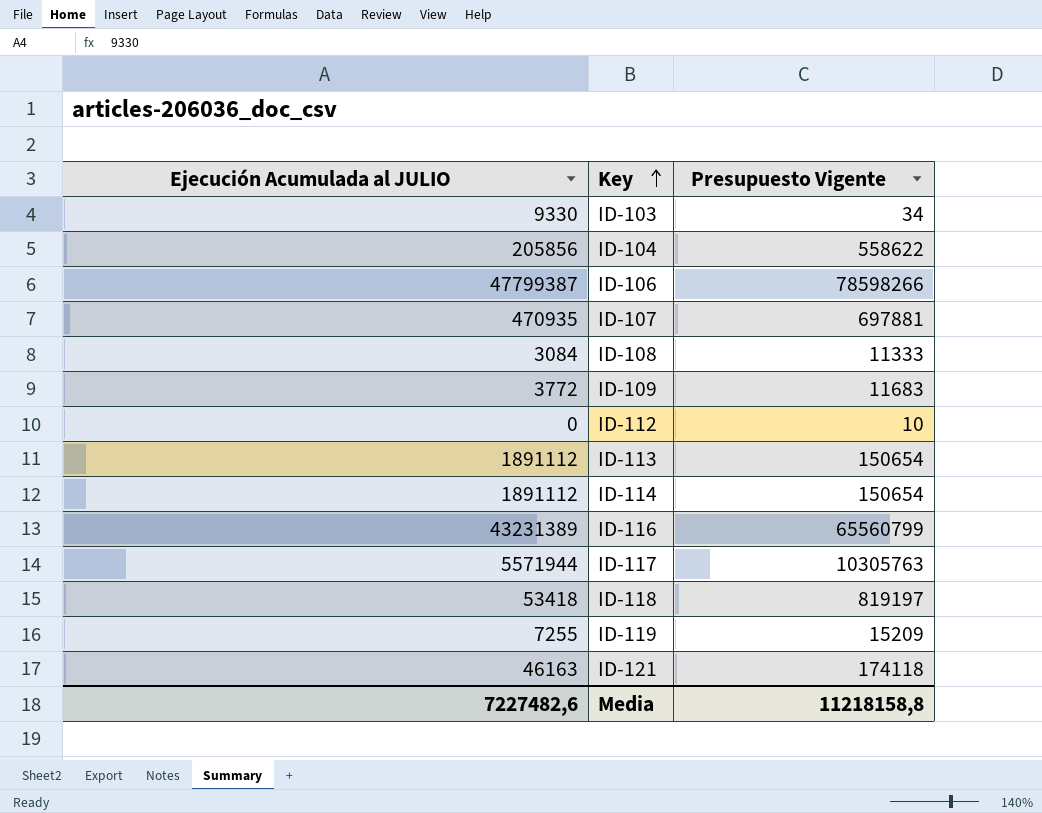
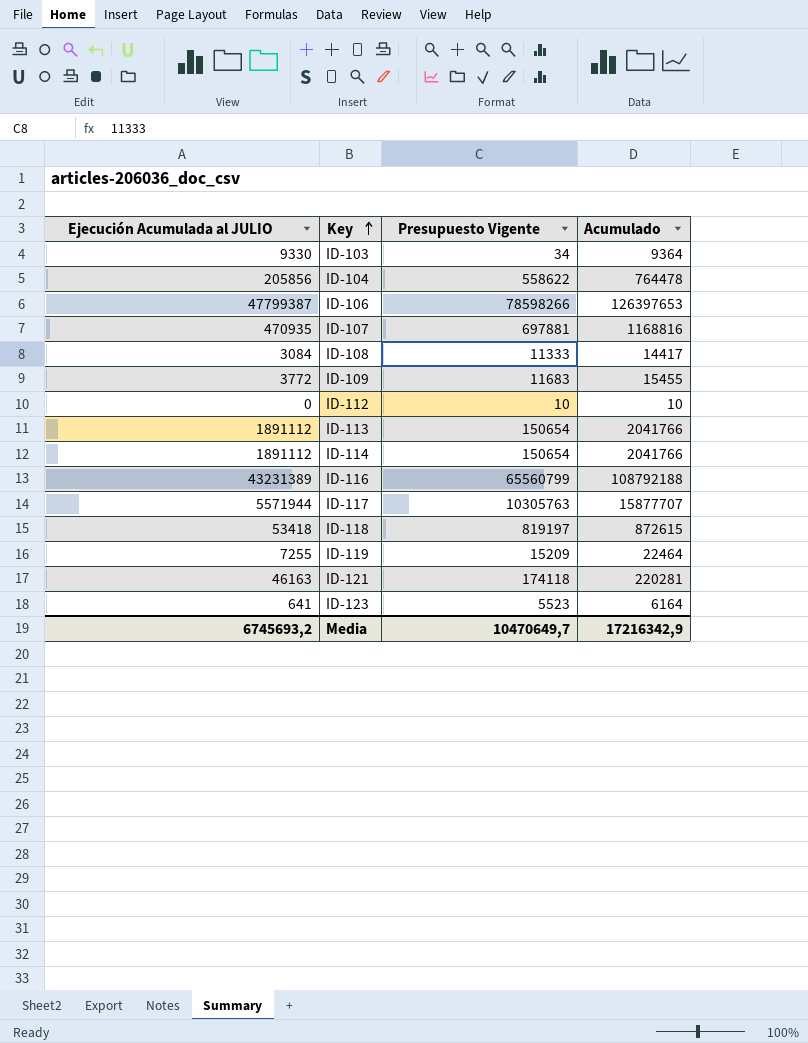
column Acumulado | formula: none -> [Ejecución Acumulada al JULIO] + [Presupuesto Vigente]
row ID-123: none -> 641 | 5523 | 6164
Media | Ejecución Acumulada al JULIO: 7227482,6 -> 6745693,2
Media | Presupuesto Vigente: 11218158,8 -> 10470649,7

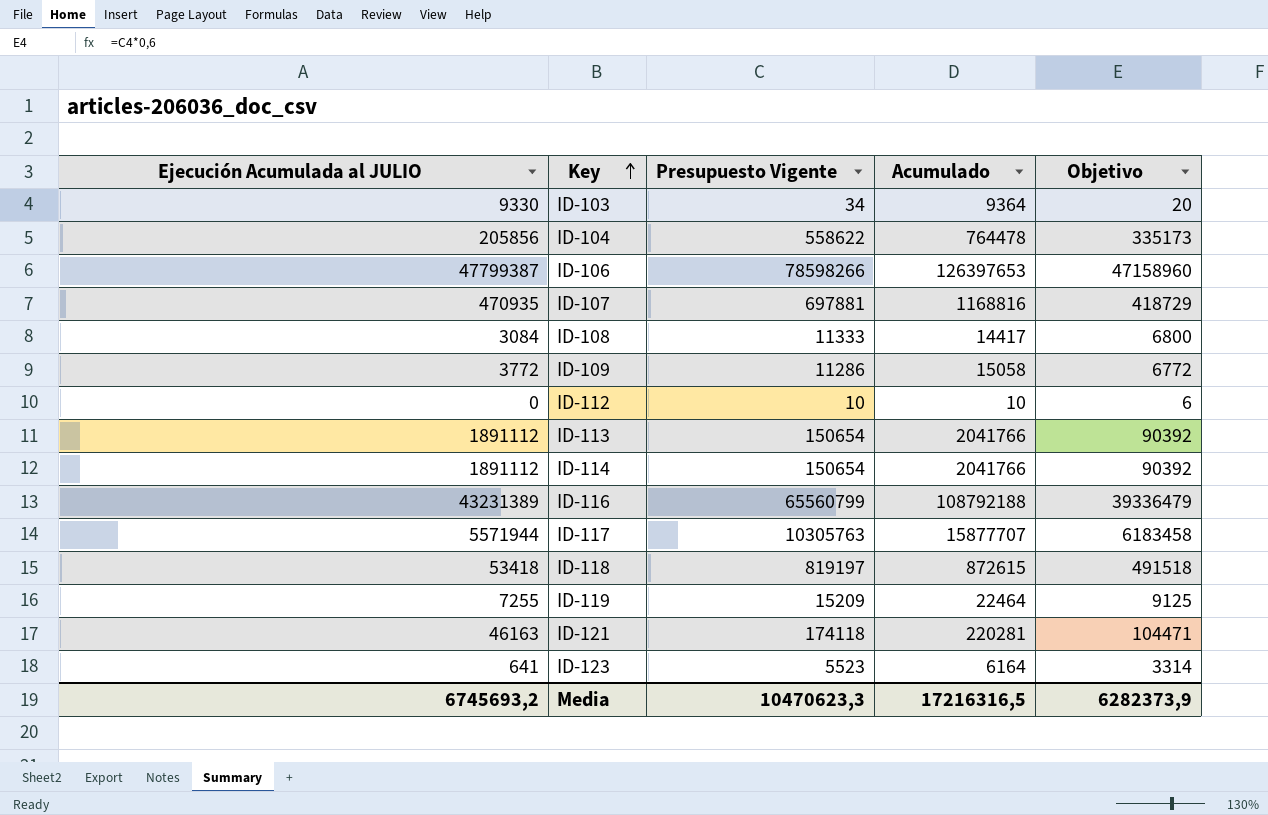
column Objetivo | formula: none -> [Presupuesto Vigente] * 0,6
ID-109 | Presupuesto Vigente: 11683 -> 11286
ID-109 | Acumulado: 15455 -> 15058
Media | Presupuesto Vigente: 10470649,7 -> 10470623,3
Media | Acumulado: 17216342,9 -> 17216316,5

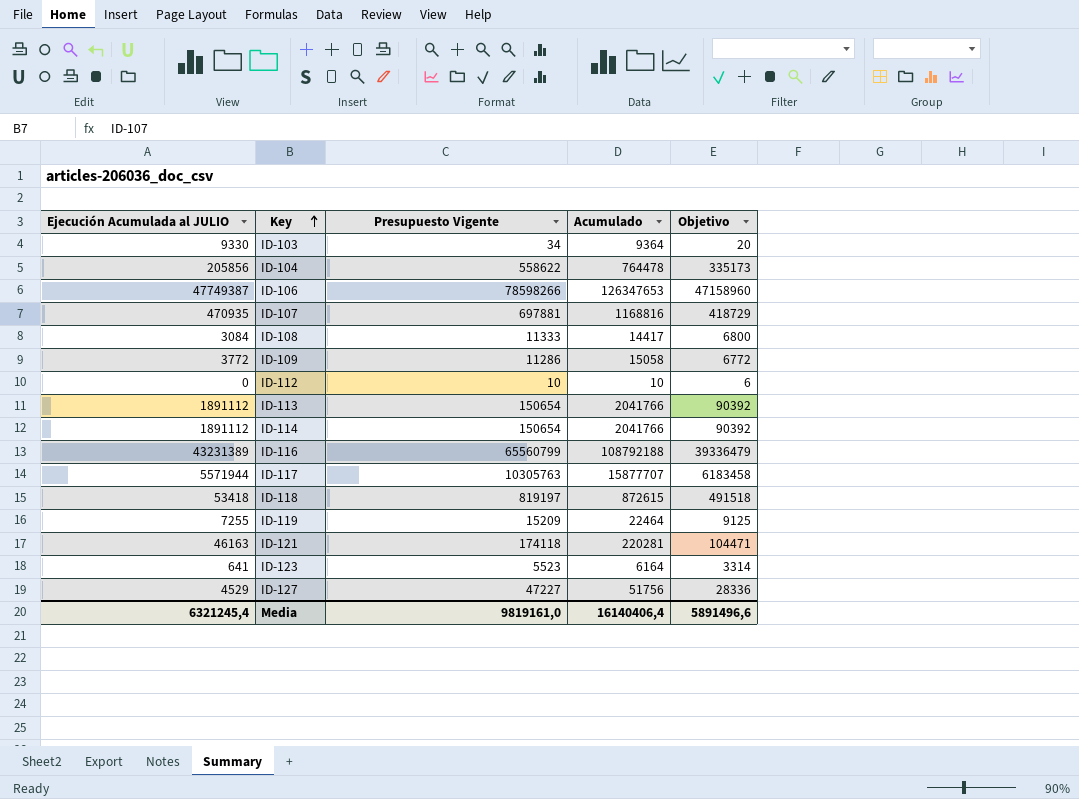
ID-106 | Ejecución Acumulada al JULIO: 47799387 -> 47749387
ID-106 | Acumulado: 126397653 -> 126347653
row ID-127: none -> 4529 | 47227 | 51756 | 28336
Media | Ejecución Acumulada al JULIO: 6745693,2 -> 6321245,4
Media | Presupuesto Vigente: 10470623,3 -> 9819161,0
Media | Acumulado: 17216316,5 -> 16140406,4
Media | Objetivo: 6282373,9 -> 5891496,6

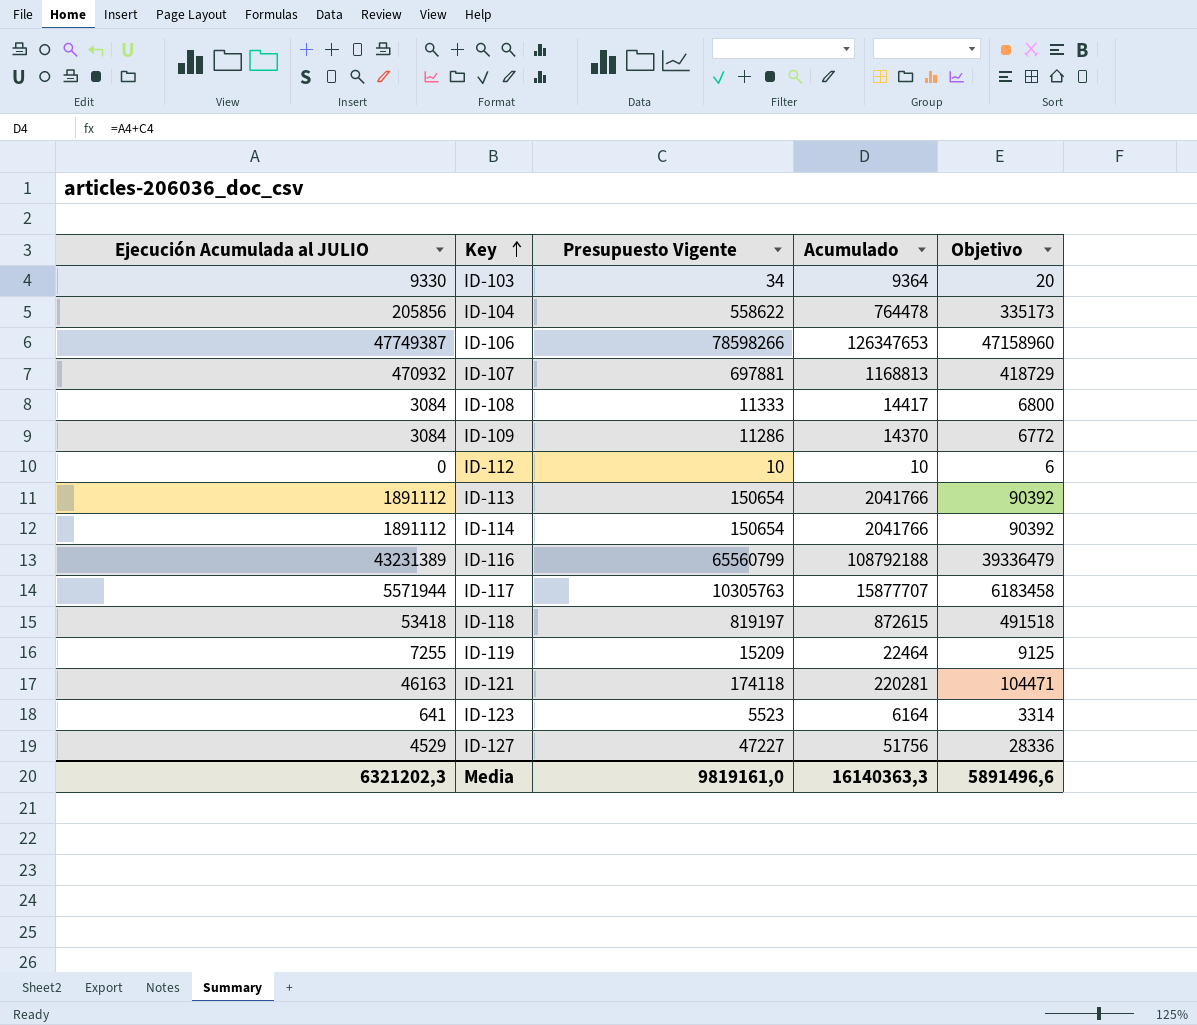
ID-107 | Ejecución Acumulada al JULIO: 470935 -> 470932
ID-107 | Acumulado: 1168816 -> 1168813
ID-109 | Ejecución Acumulada al JULIO: 3772 -> 3084
ID-109 | Acumulado: 15058 -> 14370
Media | Ejecución Acumulada al JULIO: 6321245,4 -> 6321202,3
Media | Acumulado: 16140406,4 -> 16140363,3

